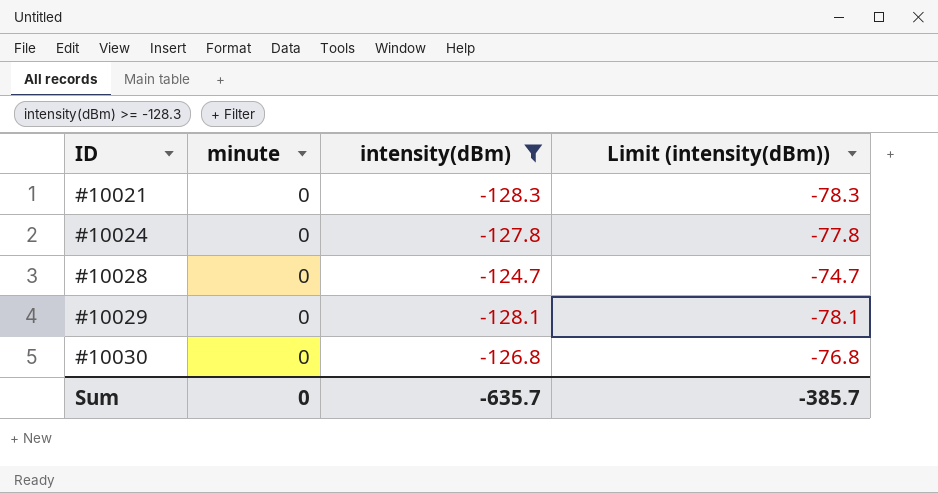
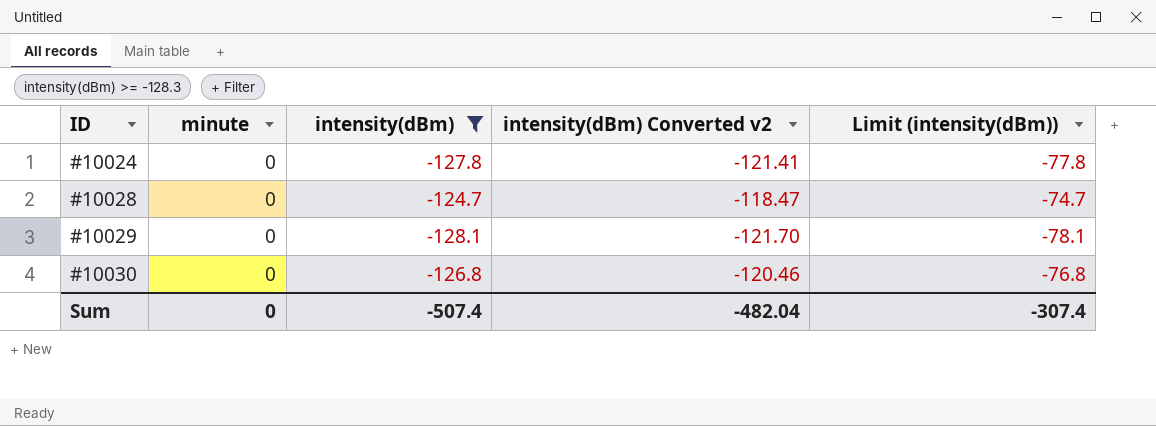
column intensity(dBm) Converted v2 | formula: none -> [intensity(dBm)] * 0.95
row #10021: 0 | -128.3 | -78.3 -> none
Sum | intensity(dBm): -635.7 -> -507.4
Sum | Limit (intensity(dBm)): -385.7 -> -307.4

